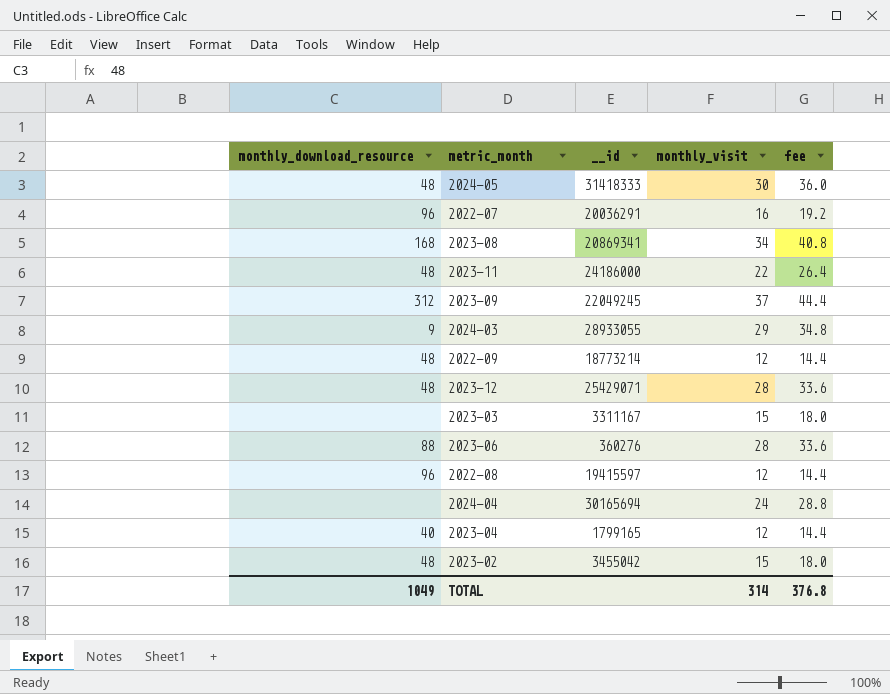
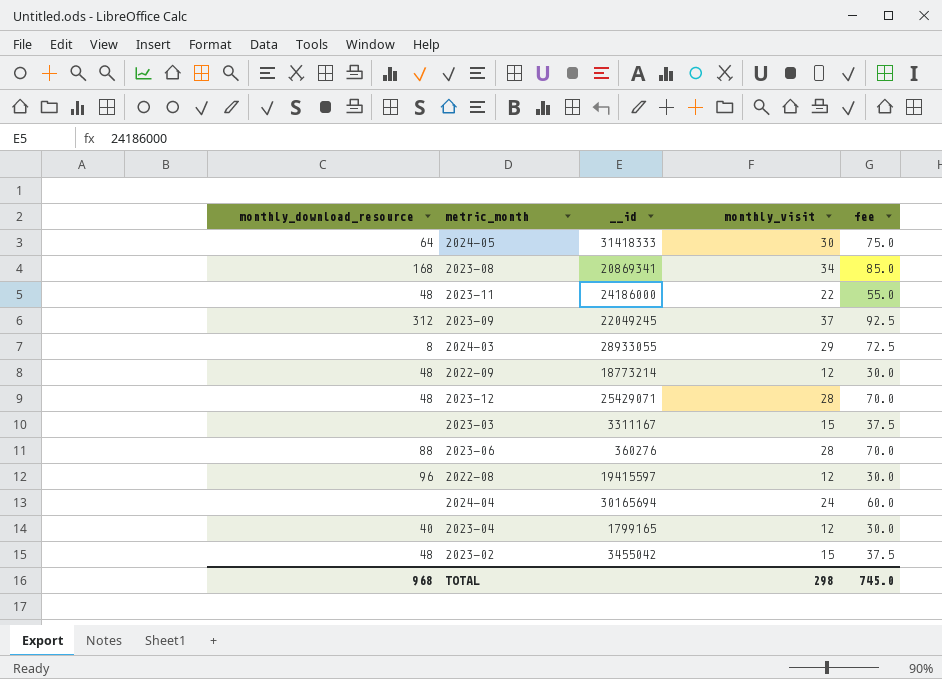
column fee | formula: [monthly_visit] * 1.2 -> [monthly_visit] * 2.5
row 2022-07: 96 | 20036291 | 16 | 19.2 -> none
2024-05 | monthly_download_resource: 48 -> 64
2024-03 | monthly_download_resource: 9 -> 8
TOTAL | monthly_download_resource: 1049 -> 968
TOTAL | monthly_visit: 314 -> 298
TOTAL | fee: 376.8 -> 745.0

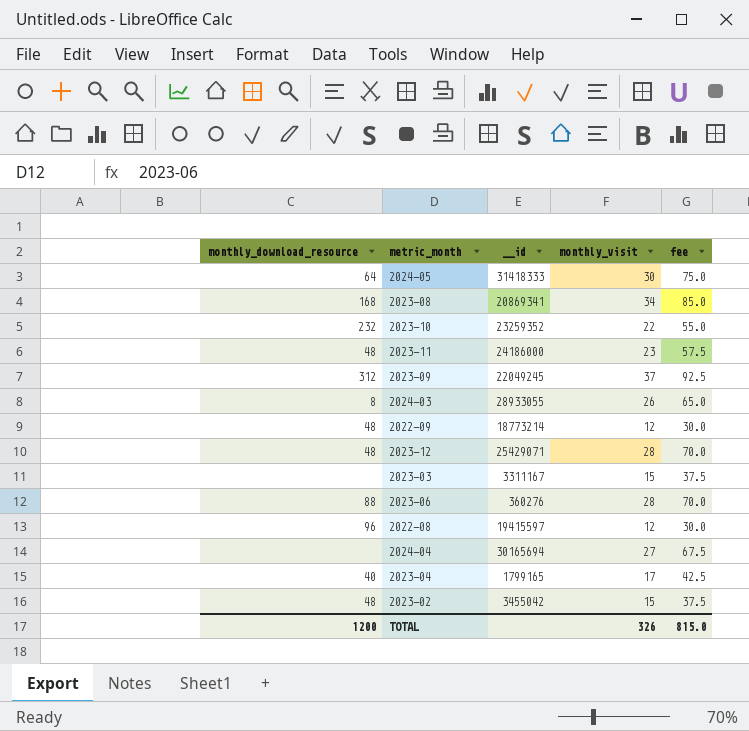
row 2023-10: none -> 232 | 23259352 | 22 | 55.0
2023-11 | monthly_visit: 22 -> 23
2023-11 | fee: 55.0 -> 57.5
2024-03 | monthly_visit: 29 -> 26
2024-03 | fee: 72.5 -> 65.0
2024-04 | monthly_visit: 24 -> 27
2024-04 | fee: 60.0 -> 67.5
2023-04 | monthly_visit: 12 -> 17
2023-04 | fee: 30.0 -> 42.5
TOTAL | monthly_download_resource: 968 -> 1200
TOTAL | monthly_visit: 298 -> 326
TOTAL | fee: 745.0 -> 815.0

